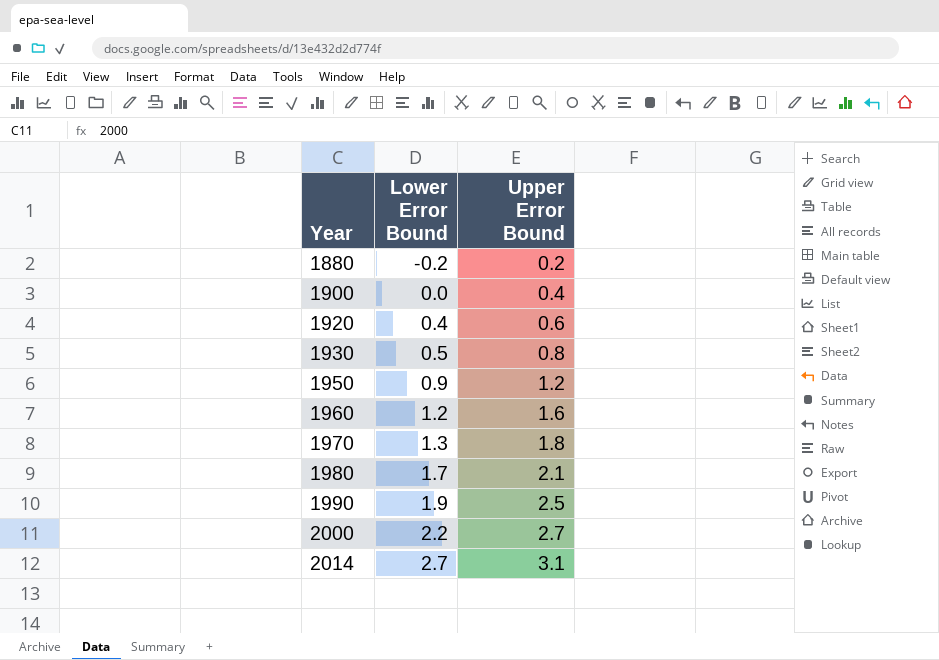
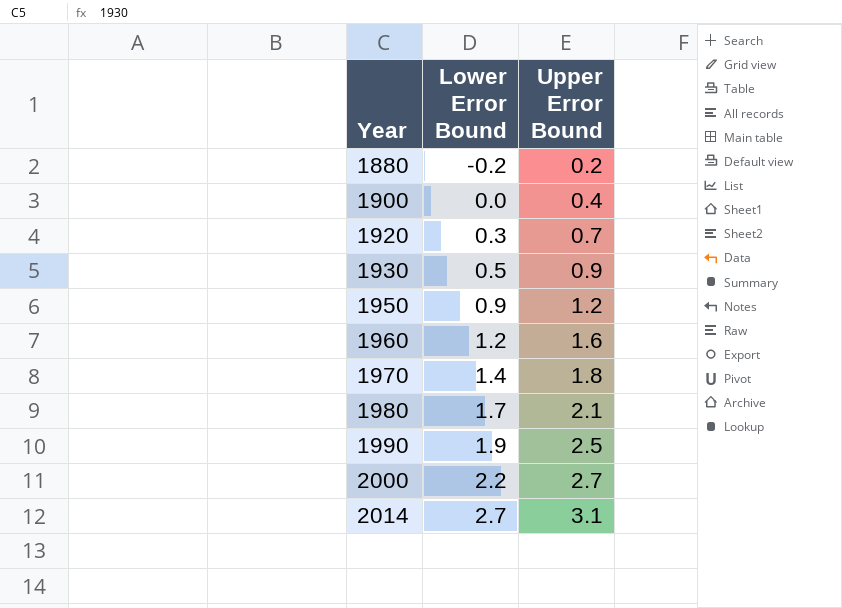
1920 | Lower Error Bound: 0.4 -> 0.3
1920 | Upper Error Bound: 0.6 -> 0.7
1930 | Upper Error Bound: 0.8 -> 0.9
1970 | Lower Error Bound: 1.3 -> 1.4

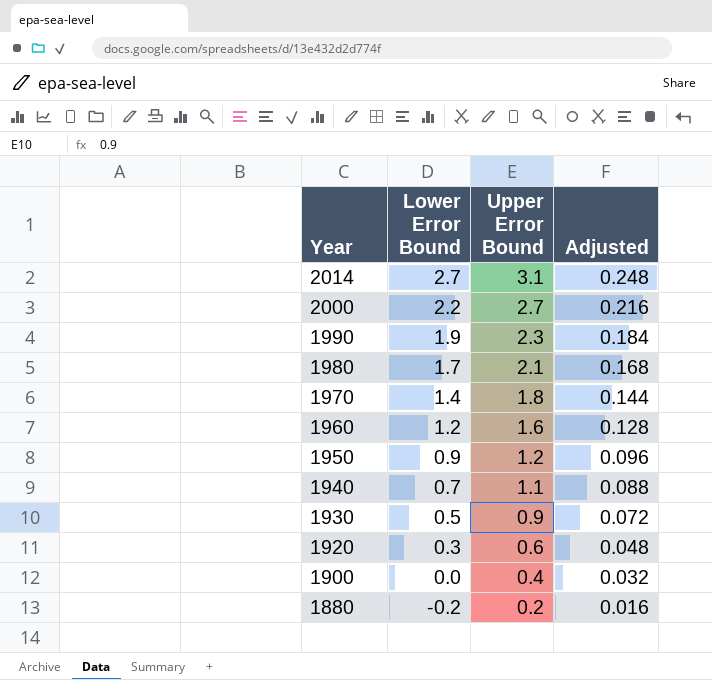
row order: Year ascending -> Year descending
column Adjusted | formula: none -> [Upper Error Bound] * 0.08
1990 | Upper Error Bound: 2.5 -> 2.3
row 1940: none -> 0.7 | 1.1 | 0.088
1920 | Upper Error Bound: 0.7 -> 0.6

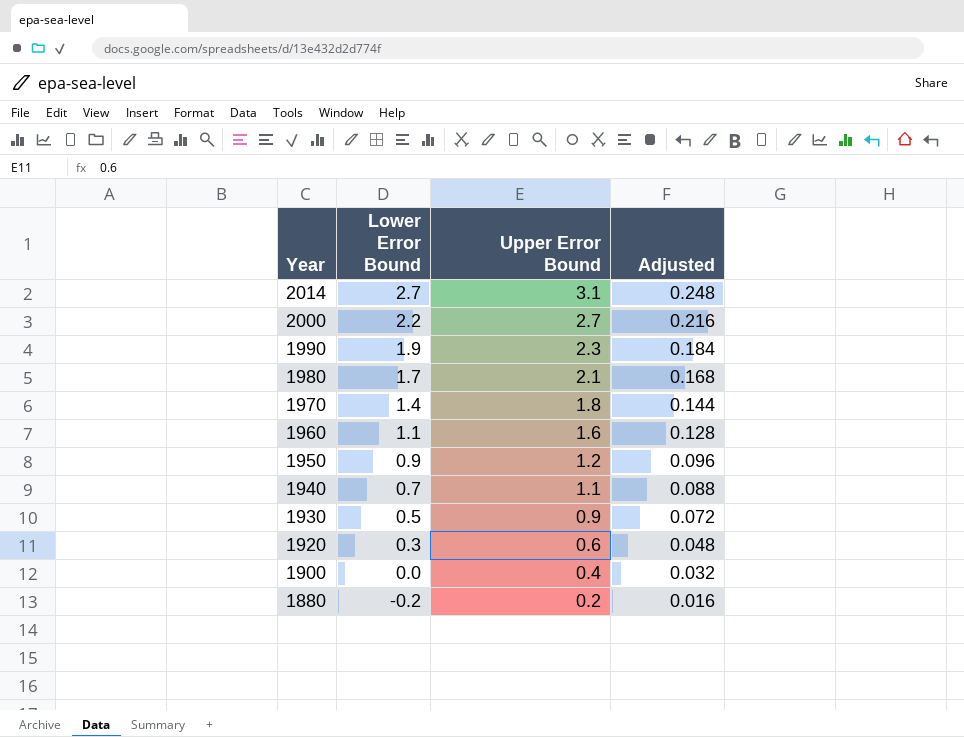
1960 | Lower Error Bound: 1.2 -> 1.1

